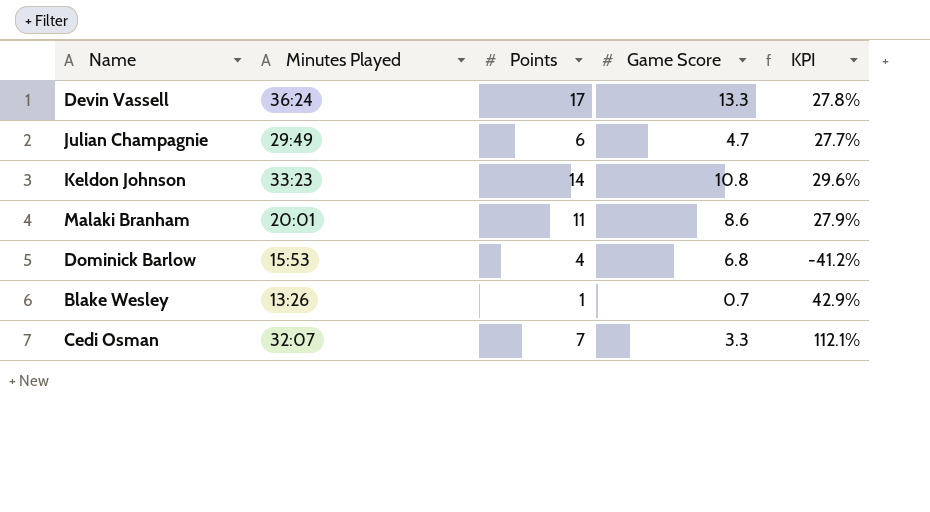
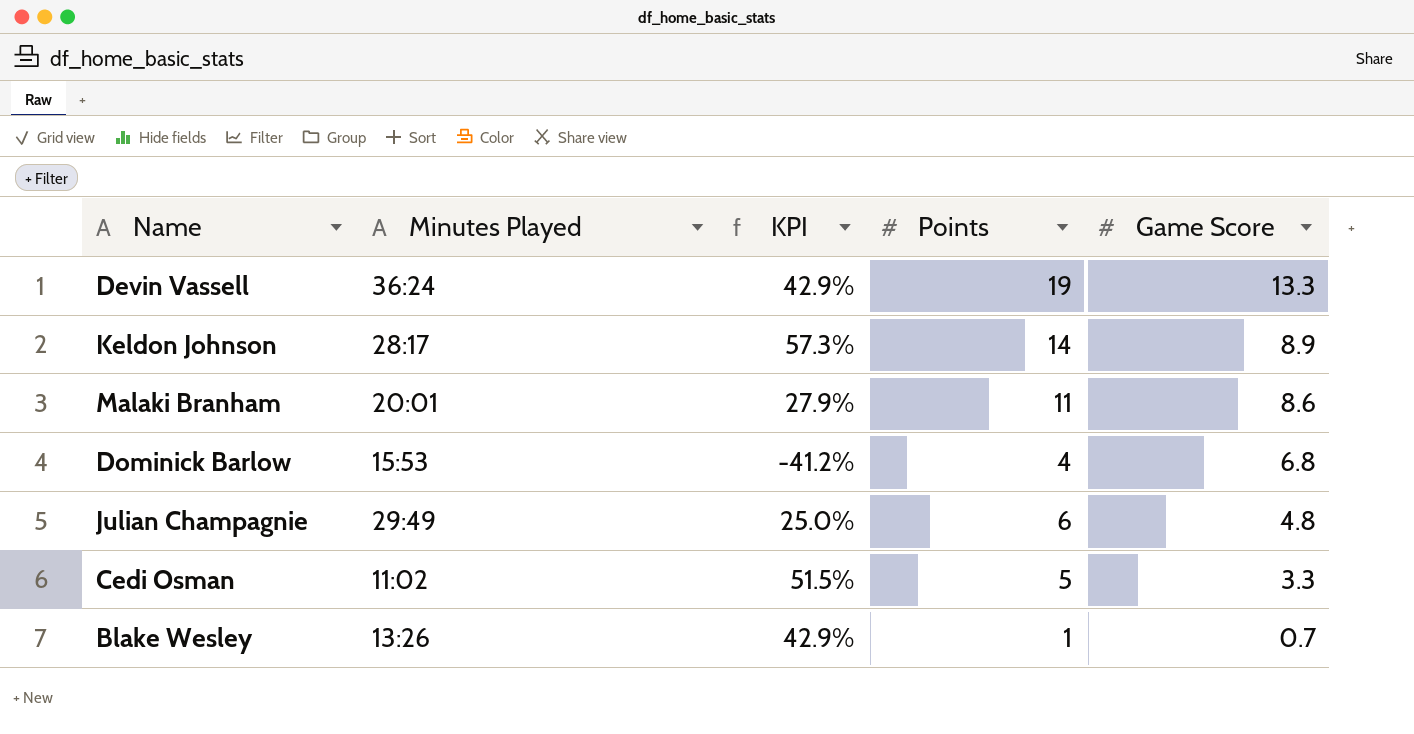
row order: none -> Game Score descending
column KPI | position: 5 -> 3
Devin Vassell | KPI: 27.8% -> 42.9%
Devin Vassell | Points: 17 -> 19
Keldon Johnson | Minutes Played: 33:23 -> 28:17
Keldon Johnson | KPI: 29.6% -> 57.3%
Keldon Johnson | Game Score: 10.8 -> 8.9
Julian Champagnie | KPI: 27.7% -> 25.0%
Julian Champagnie | Game Score: 4.7 -> 4.8
Cedi Osman | Minutes Played: 32:07 -> 11:02
Cedi Osman | KPI: 112.1% -> 51.5%
Cedi Osman | Points: 7 -> 5

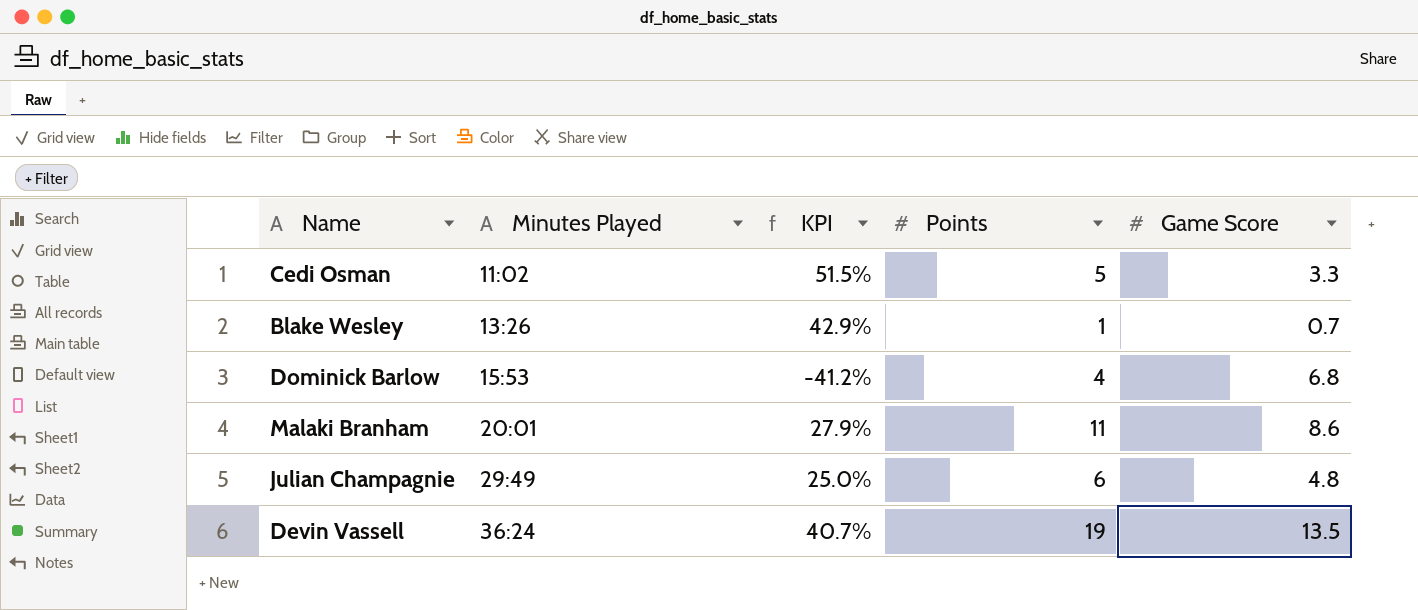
row order: Game Score descending -> Minutes Played ascending
row Keldon Johnson: 28:17 | 57.3% | 14 | 8.9 -> none
Devin Vassell | KPI: 42.9% -> 40.7%
Devin Vassell | Game Score: 13.3 -> 13.5

